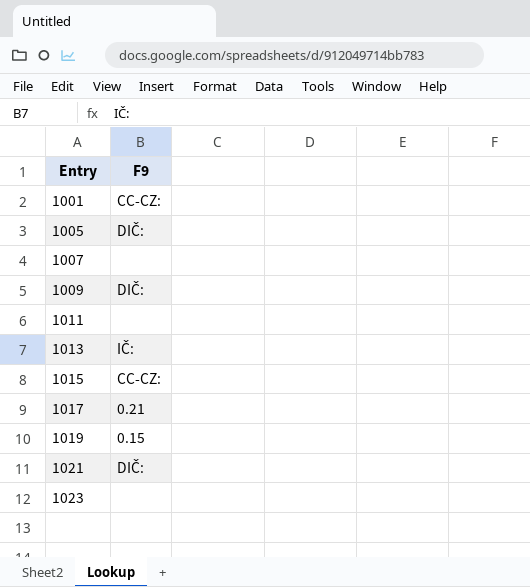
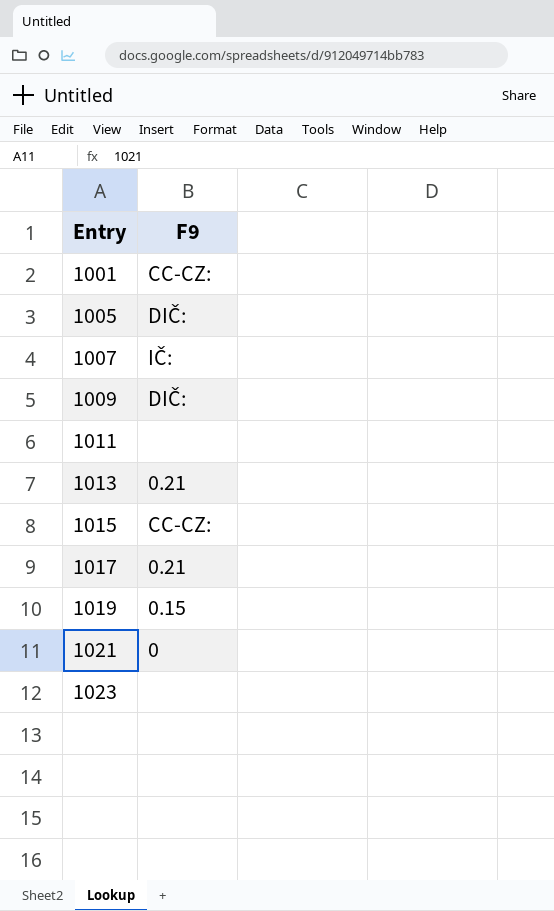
1007 | F9: none -> IČ:
1013 | F9: IČ: -> 0.21
1021 | F9: DIČ: -> 0

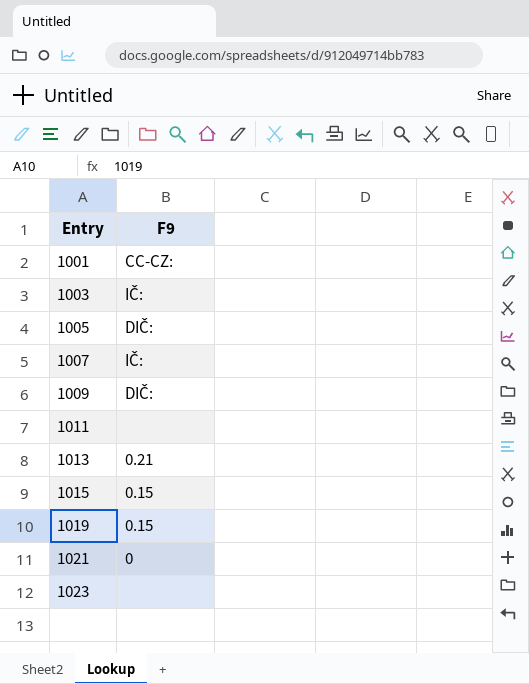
row 1017: 0.21 -> none
row 1003: none -> IČ:
1015 | F9: CC-CZ: -> 0.15

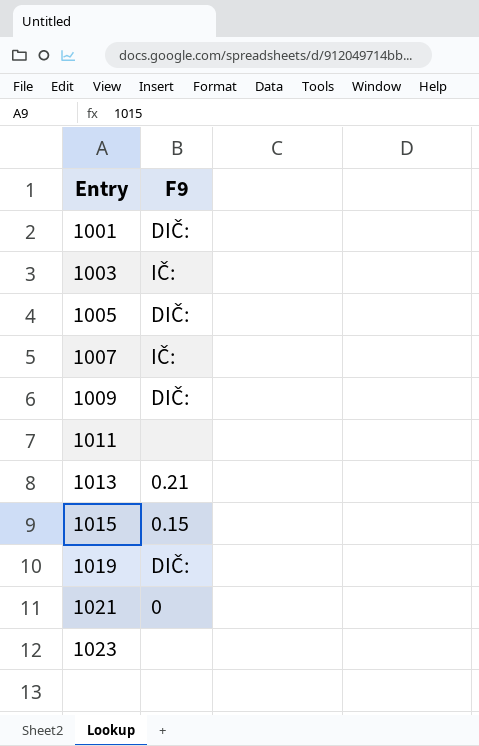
1001 | F9: CC-CZ: -> DIČ:
1019 | F9: 0.15 -> DIČ:

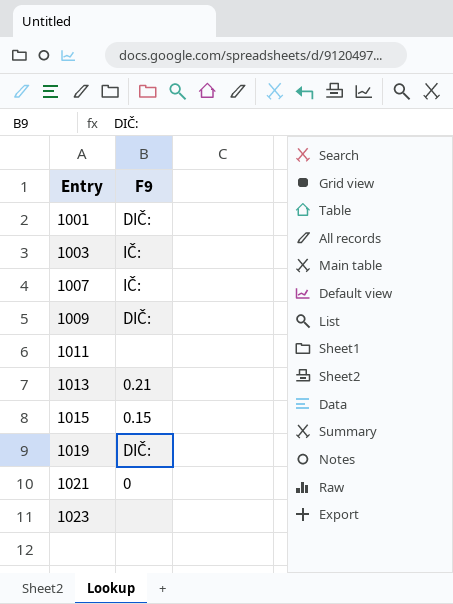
row 1005: DIČ: -> none

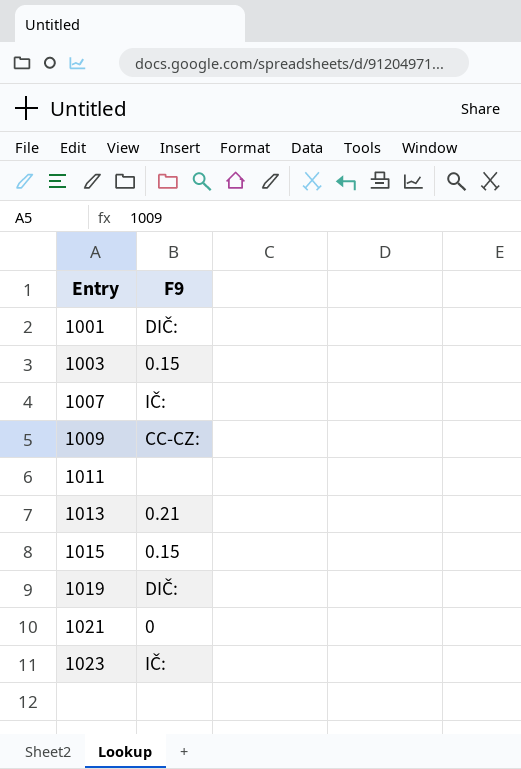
1003 | F9: IČ: -> 0.15
1009 | F9: DIČ: -> CC-CZ:
1023 | F9: none -> IČ:

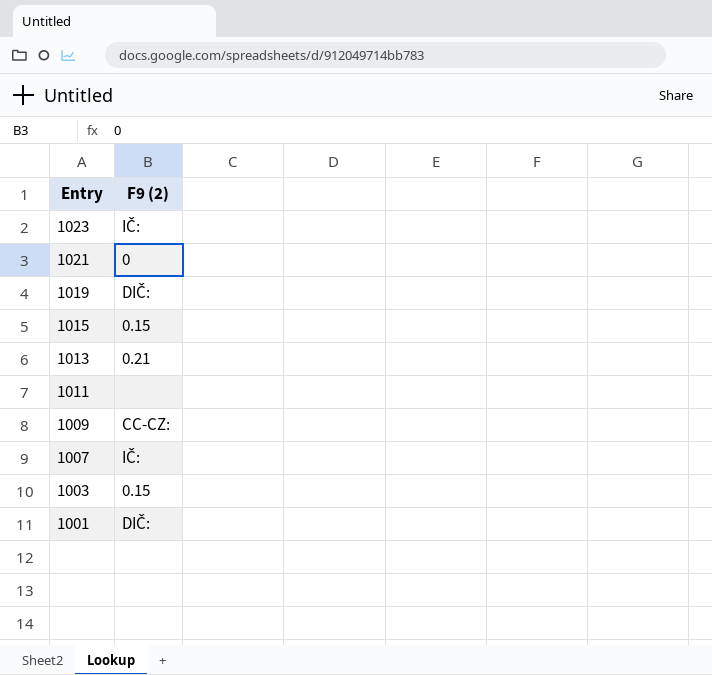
row order: Entry ascending -> Entry descending
column name: F9 -> F9 (2)

